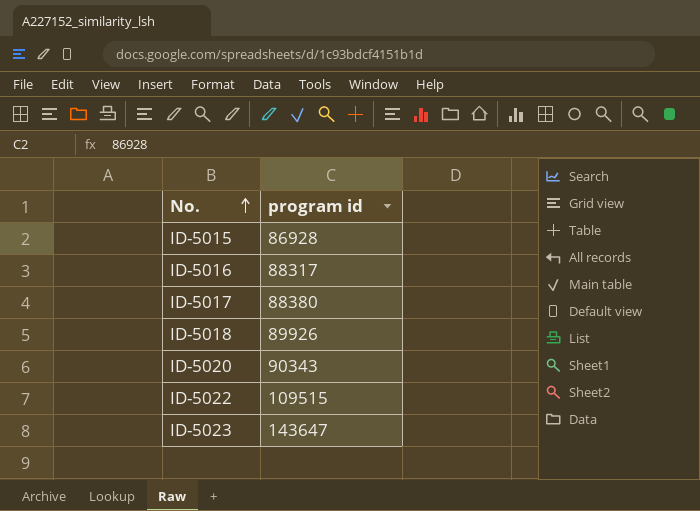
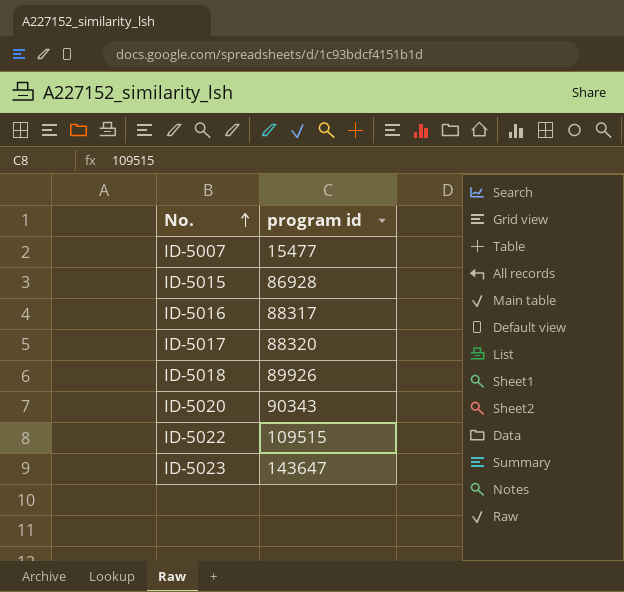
row ID-5007: none -> 15477
ID-5017 | program id: 88380 -> 88320

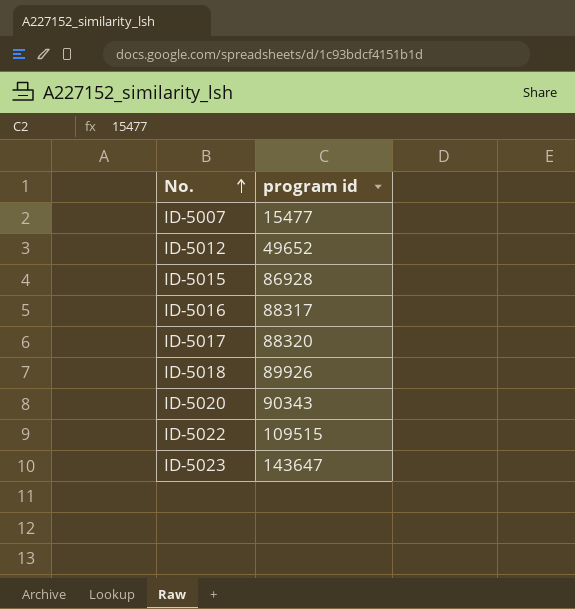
row ID-5012: none -> 49652

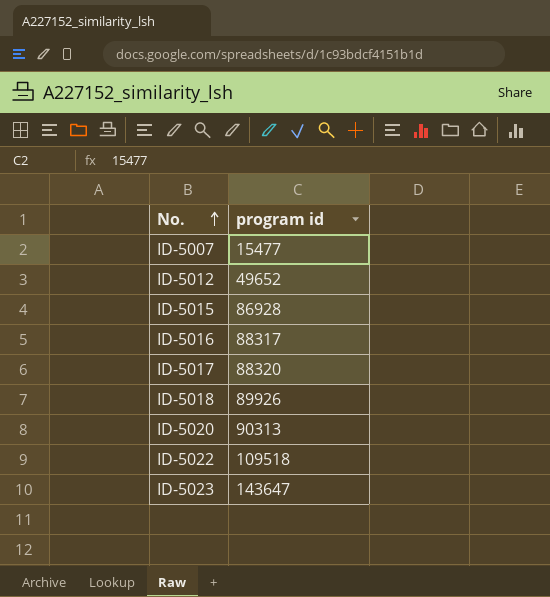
ID-5020 | program id: 90343 -> 90313
ID-5022 | program id: 109515 -> 109518

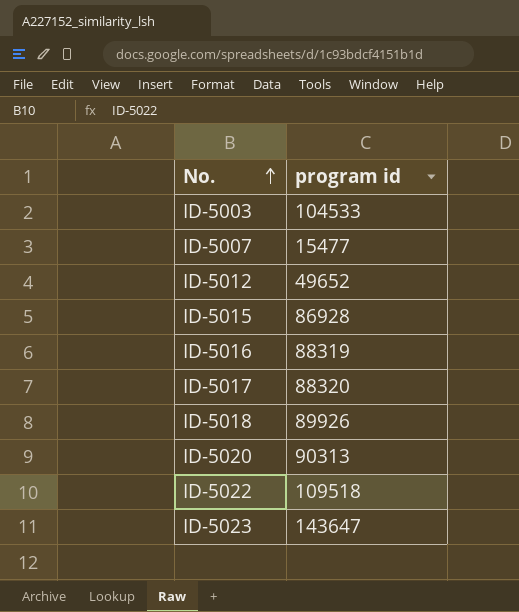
row ID-5003: none -> 104533
ID-5016 | program id: 88317 -> 88319

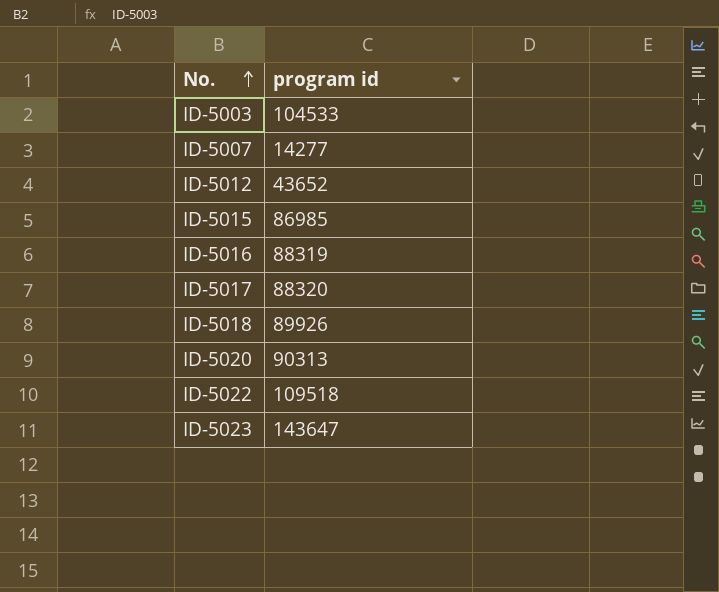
ID-5007 | program id: 15477 -> 14277
ID-5012 | program id: 49652 -> 43652
ID-5015 | program id: 86928 -> 86985

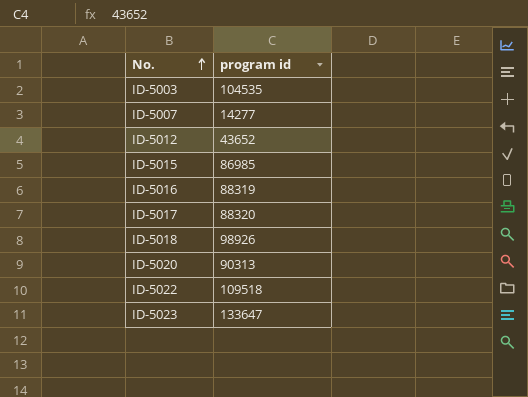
ID-5003 | program id: 104533 -> 104535
ID-5018 | program id: 89926 -> 98926
ID-5023 | program id: 143647 -> 133647

